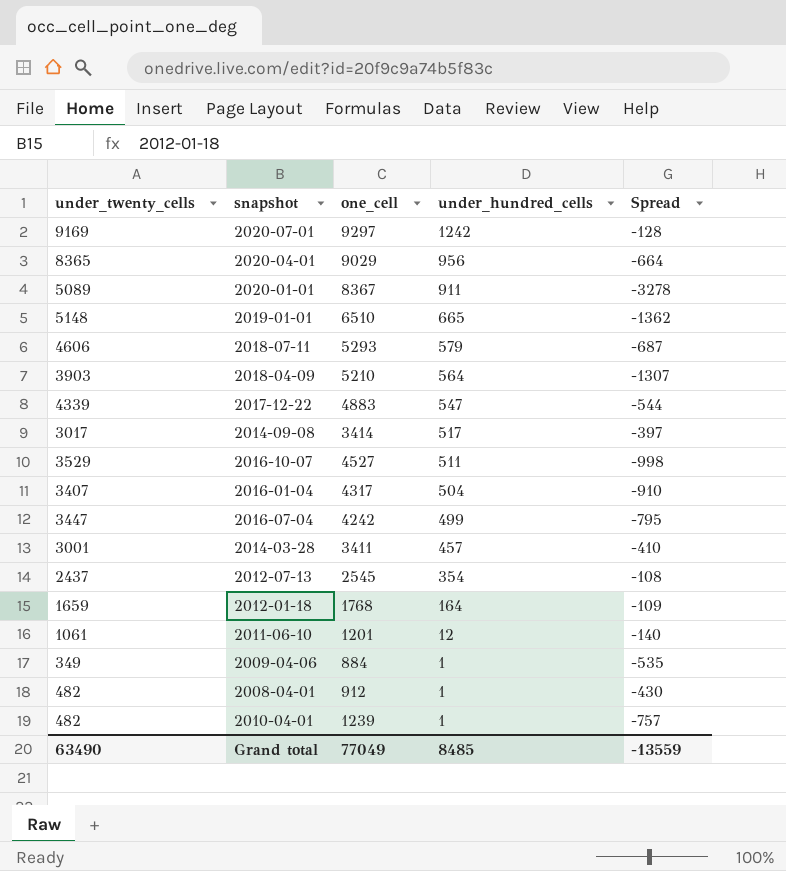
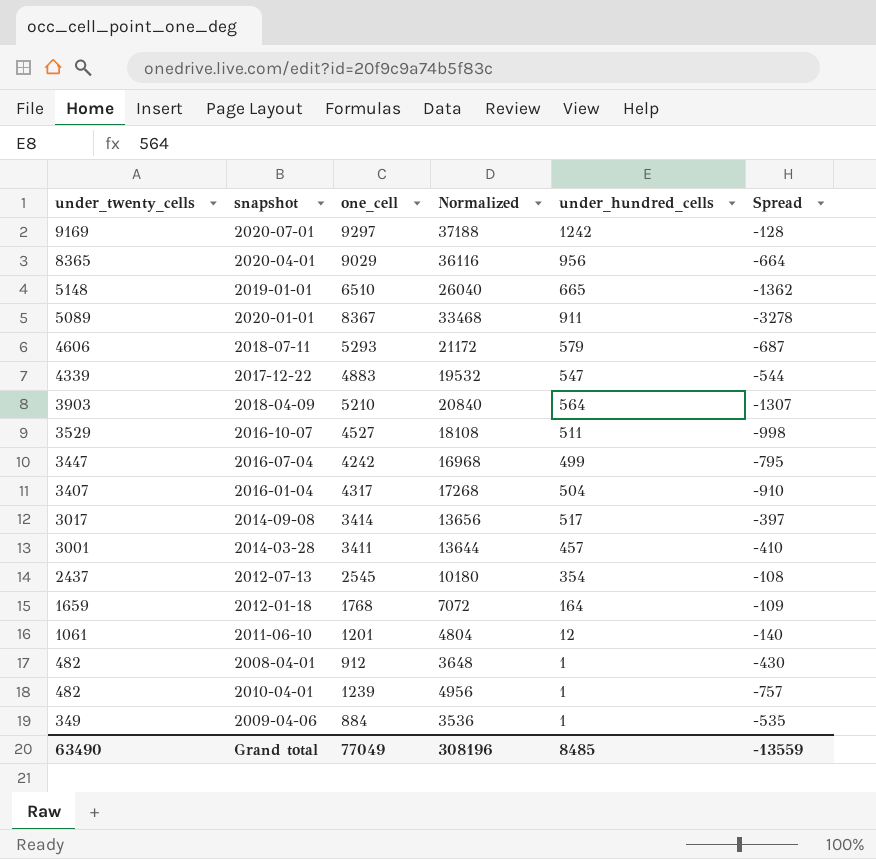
row order: under_hundred_cells descending -> under_twenty_cells descending
column Normalized | formula: none -> [one_cell] * 4

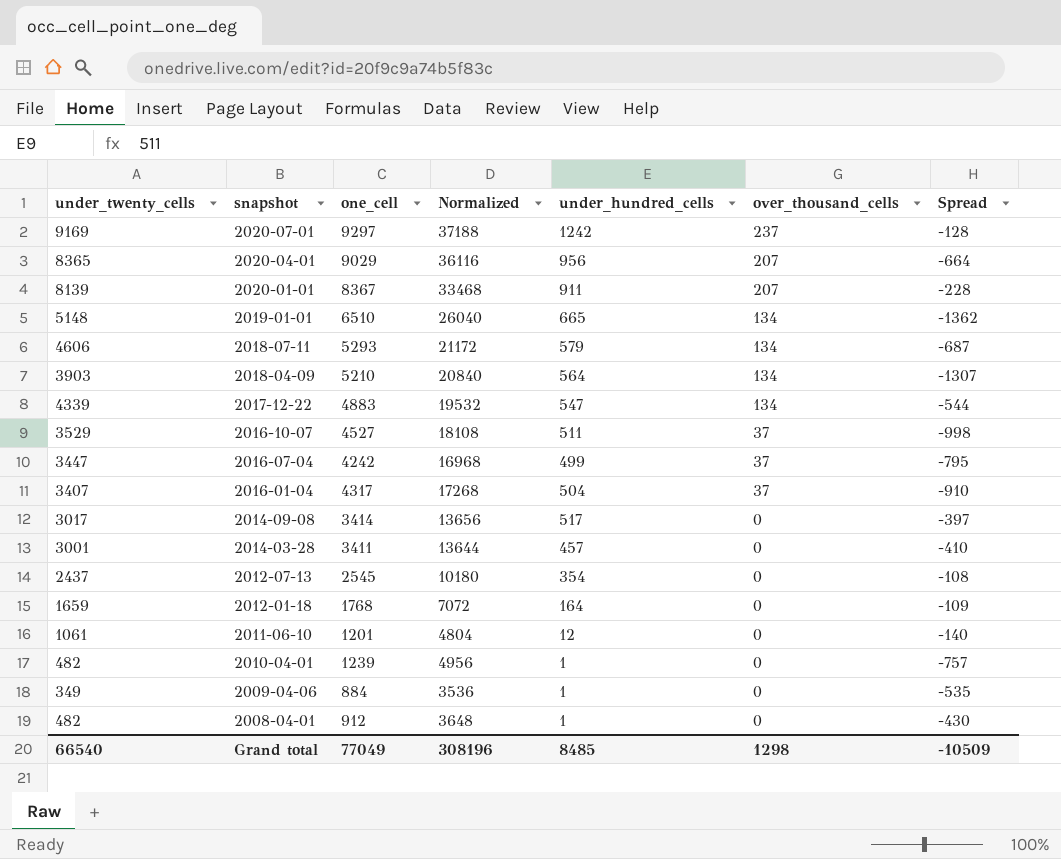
row order: under_twenty_cells descending -> snapshot descending
column over_thousand_cells | position: none -> 6
2020-01-01 | under_twenty_cells: 5089 -> 8139
2020-01-01 | Spread: -3278 -> -228
Grand total | under_twenty_cells: 63490 -> 66540
Grand total | Spread: -13559 -> -10509

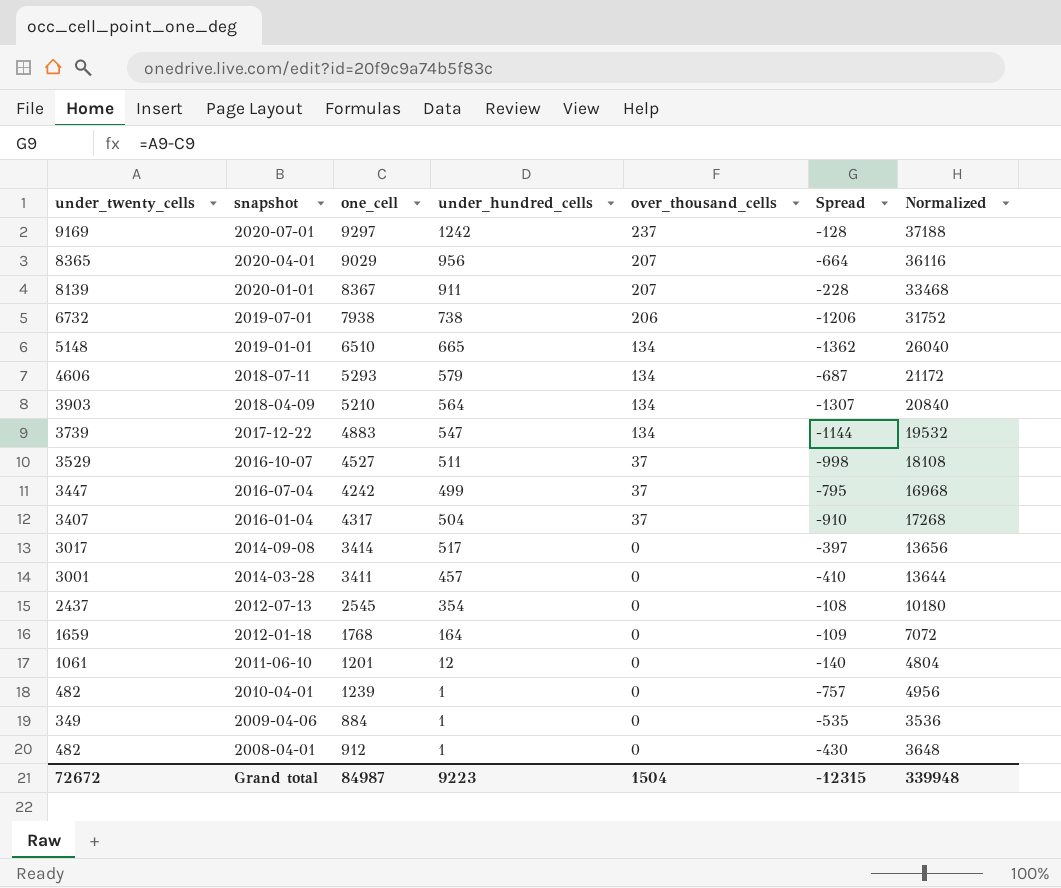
column Normalized | position: 4 -> 7
row 2019-07-01: none -> 6732 | 7938 | 738 | 206 | -1206 | 31752
2017-12-22 | under_twenty_cells: 4339 -> 3739
2017-12-22 | Spread: -544 -> -1144
Grand total | under_twenty_cells: 66540 -> 72672
Grand total | one_cell: 77049 -> 84987
Grand total | under_hundred_cells: 8485 -> 9223
Grand total | over_thousand_cells: 1298 -> 1504
Grand total | Spread: -10509 -> -12315
Grand total | Normalized: 308196 -> 339948

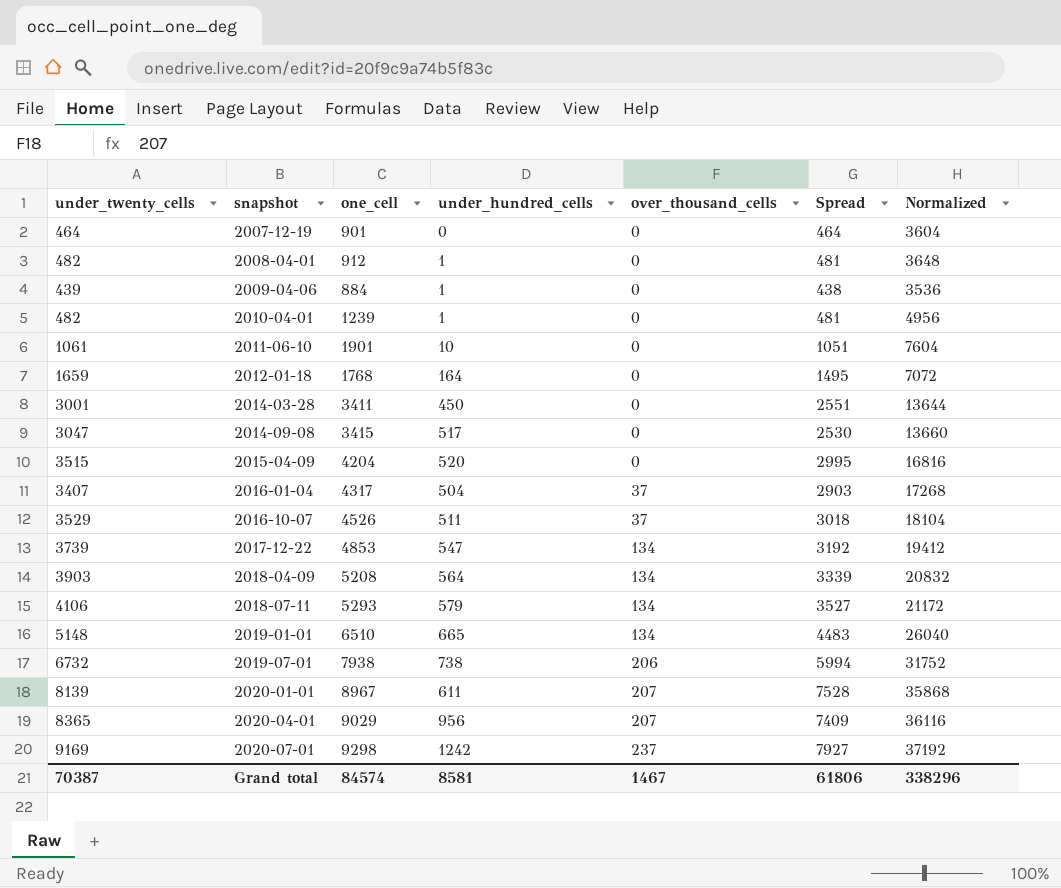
row order: snapshot descending -> snapshot ascending
column Spread | formula: [under_twenty_cells] - [one_cell] -> [under_twenty_cells] - [under_hundred_cells]
row 2016-07-04: 3447 | 4242 | 499 | 37 | -795 | 16968 -> none
row 2012-07-13: 2437 | 2545 | 354 | 0 | -108 | 10180 -> none
row 2007-12-19: none -> 464 | 901 | 0 | 0 | 464 | 3604
2009-04-06 | under_twenty_cells: 349 -> 439
2011-06-10 | one_cell: 1201 -> 1901
2011-06-10 | under_hundred_cells: 12 -> 10
2011-06-10 | Normalized: 4804 -> 7604
2014-03-28 | under_hundred_cells: 457 -> 450
2014-09-08 | under_twenty_cells: 3017 -> 3047
2014-09-08 | one_cell: 3414 -> 3415
2014-09-08 | Normalized: 13656 -> 13660
row 2015-04-09: none -> 3515 | 4204 | 520 | 0 | 2995 | 16816
2016-10-07 | one_cell: 4527 -> 4526
2016-10-07 | Normalized: 18108 -> 18104
2017-12-22 | one_cell: 4883 -> 4853
2017-12-22 | Normalized: 19532 -> 19412
2018-04-09 | one_cell: 5210 -> 5208
2018-04-09 | Normalized: 20840 -> 20832
2018-07-11 | under_twenty_cells: 4606 -> 4106
2020-01-01 | one_cell: 8367 -> 8967
2020-01-01 | under_hundred_cells: 911 -> 611
2020-01-01 | Normalized: 33468 -> 35868
2020-07-01 | one_cell: 9297 -> 9298
2020-07-01 | Normalized: 37188 -> 37192
Grand total | under_twenty_cells: 72672 -> 70387
Grand total | one_cell: 84987 -> 84574
Grand total | under_hundred_cells: 9223 -> 8581
Grand total | over_thousand_cells: 1504 -> 1467
Grand total | Spread: -12315 -> 61806
Grand total | Normalized: 339948 -> 338296

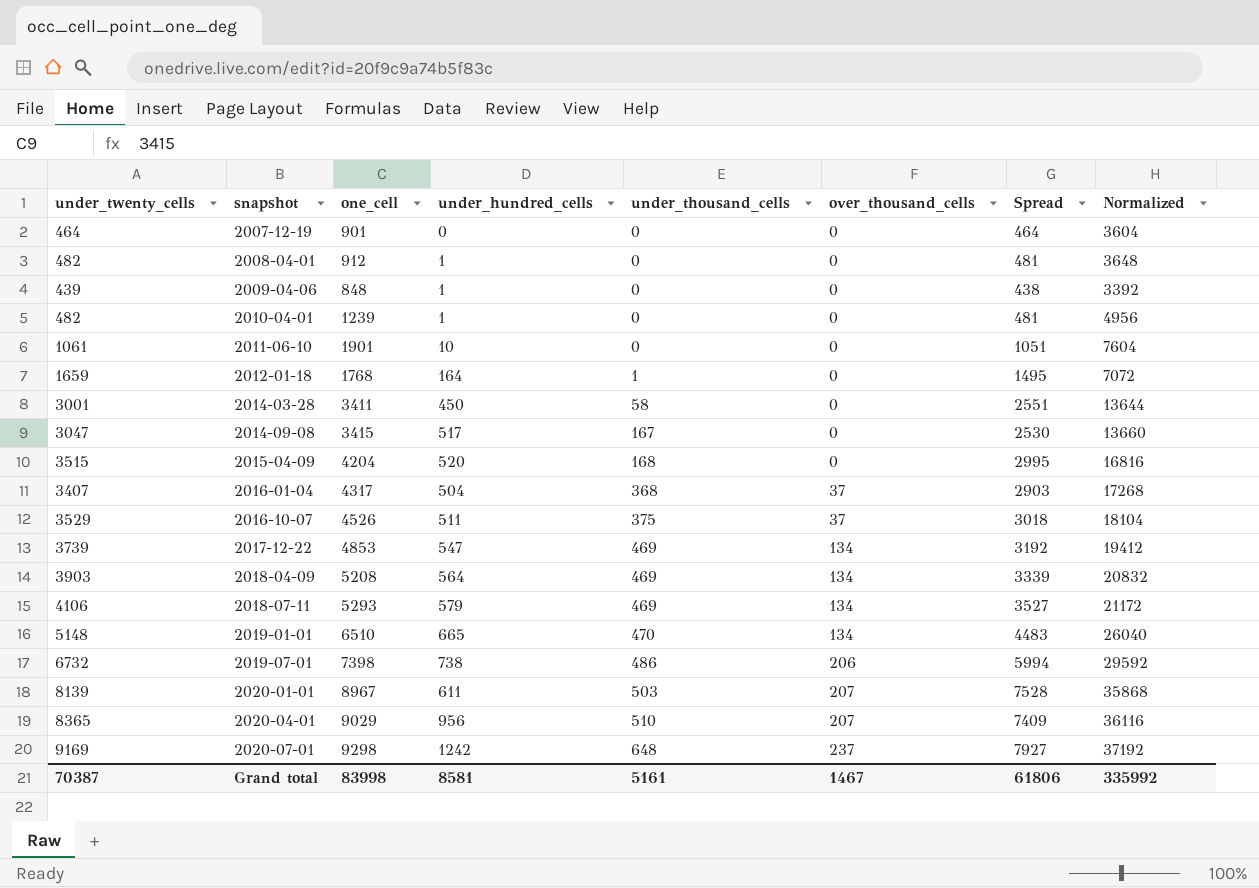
column under_thousand_cells | position: none -> 5
2009-04-06 | one_cell: 884 -> 848
2009-04-06 | Normalized: 3536 -> 3392
2019-07-01 | one_cell: 7938 -> 7398
2019-07-01 | Normalized: 31752 -> 29592
Grand total | one_cell: 84574 -> 83998
Grand total | Normalized: 338296 -> 335992

